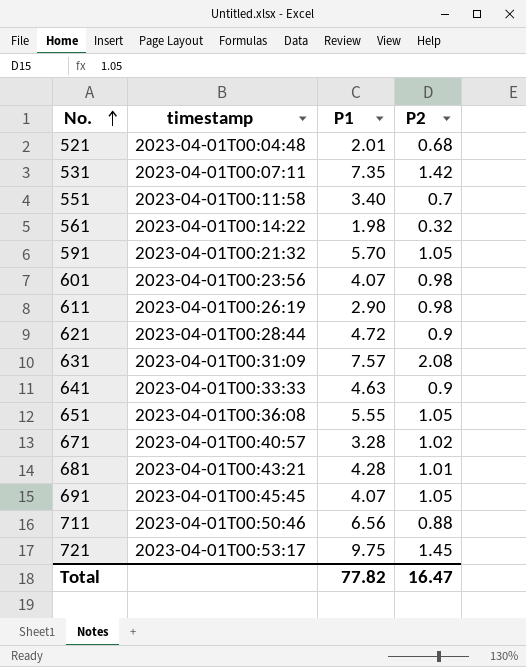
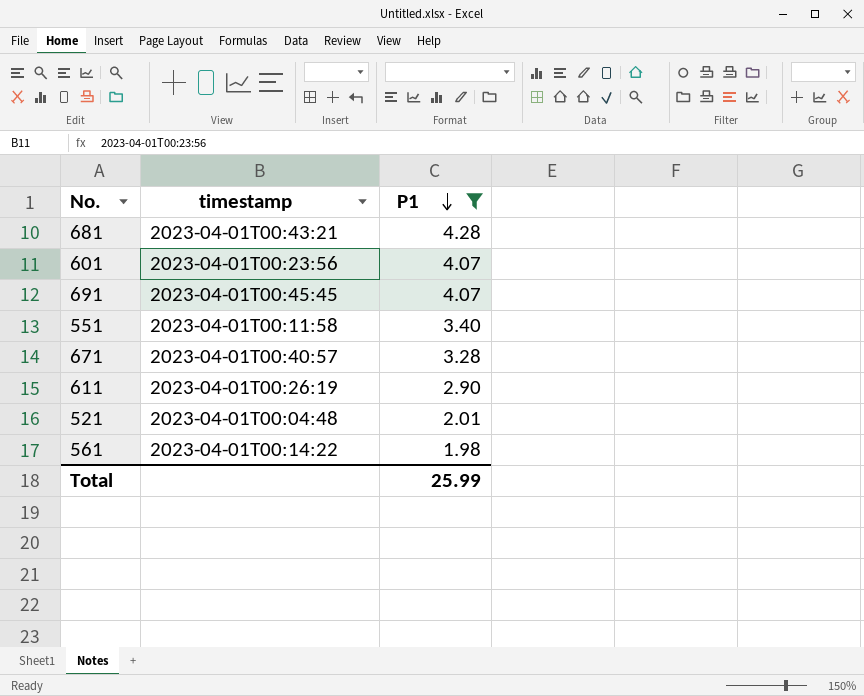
filter: none -> P1 <= 4.28
row order: No. ascending -> P1 descending
column P2 | position: 4 -> none
Total | P1: 77.82 -> 25.99

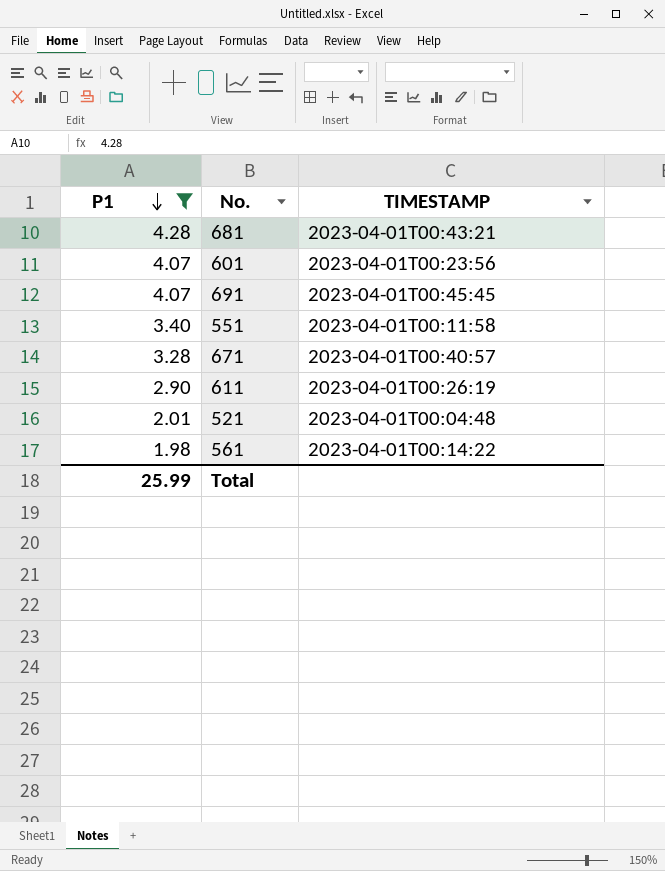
column P1 | position: 3 -> 1
column name: timestamp -> TIMESTAMP

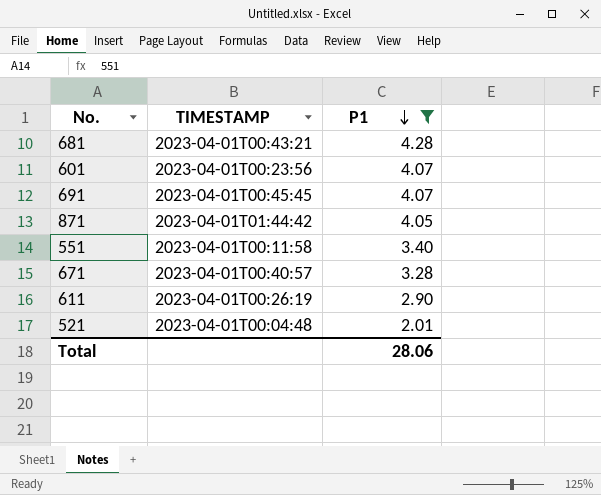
column P1 | position: 1 -> 3
row 561: 1.98 | 2023-04-01T00:14:22 -> none
row 871: none -> 2023-04-01T01:44:42 | 4.05
Total | P1: 25.99 -> 28.06

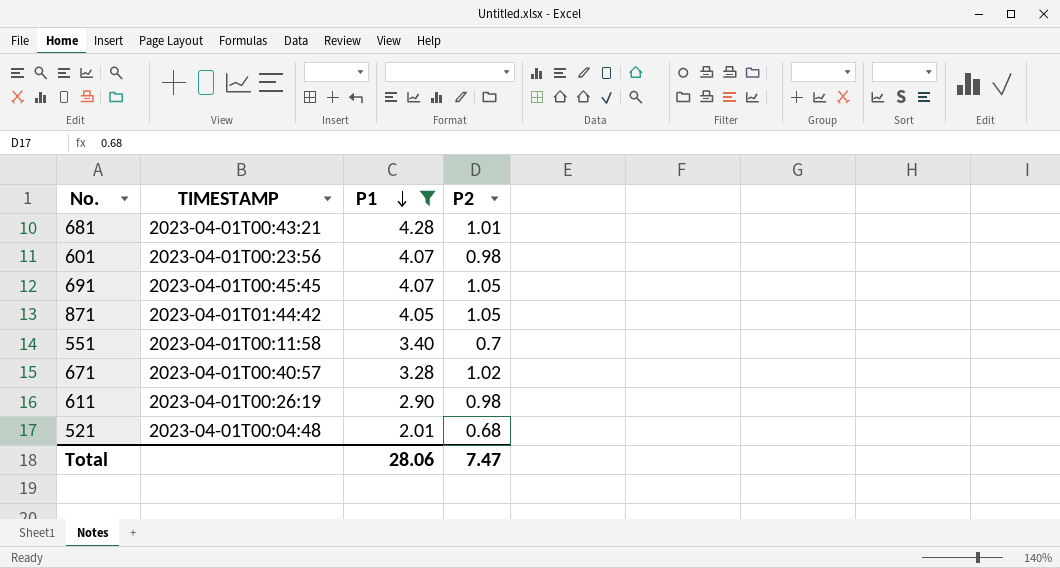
column P2 | position: none -> 4

